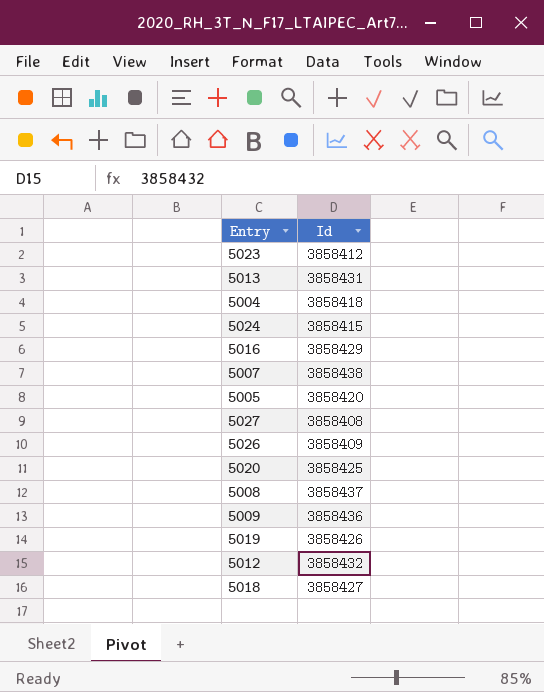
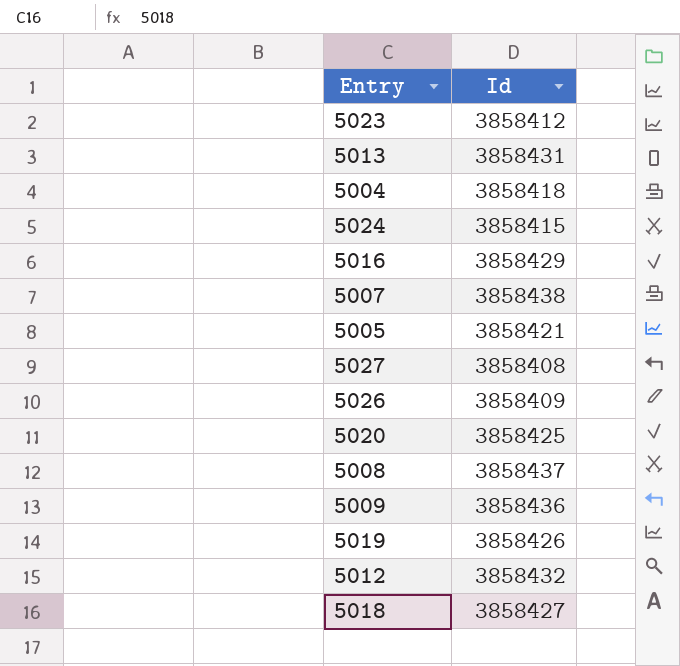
5005 | Id: 3858420 -> 3858421

